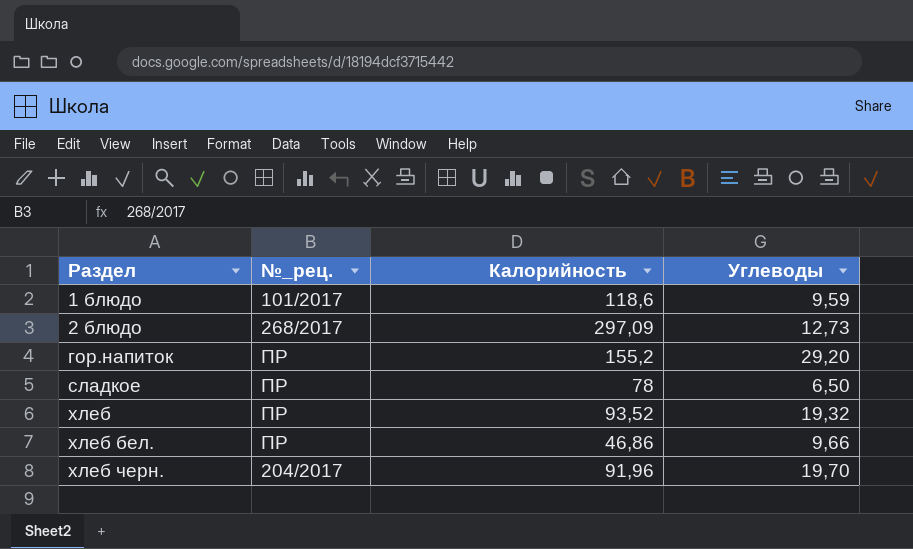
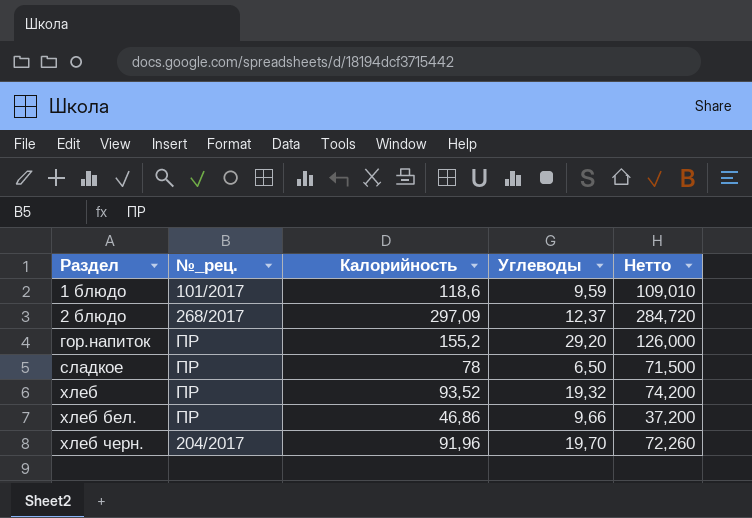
column Нетто | formula: none -> [Калорийность] - [Углеводы]
2 блюдо | Углеводы: 12,73 -> 12,37

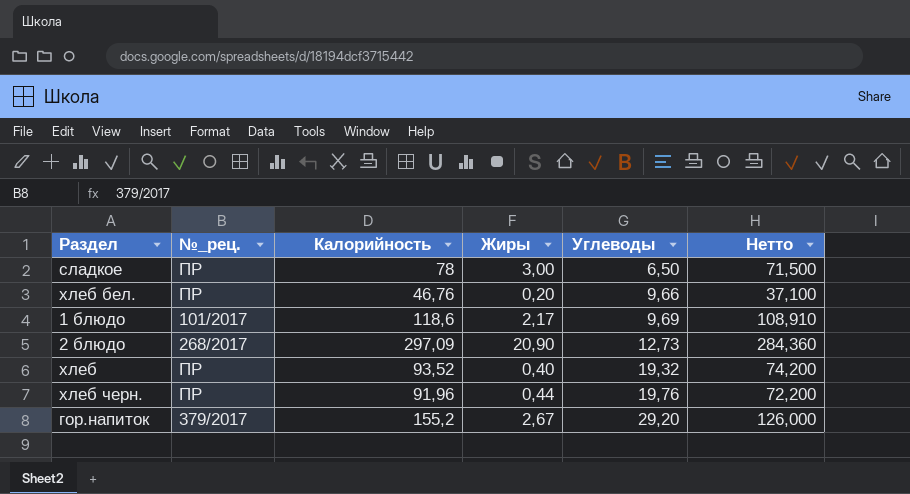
row order: Раздел ascending -> Углеводы ascending
column Жиры | position: none -> 4
хлеб бел. | Калорийность: 46,86 -> 46,76
хлеб бел. | Нетто: 37,200 -> 37,100
1 блюдо | Углеводы: 9,59 -> 9,69
1 блюдо | Нетто: 109,010 -> 108,910
2 блюдо | Углеводы: 12,37 -> 12,73
2 блюдо | Нетто: 284,720 -> 284,360
хлеб черн. | №_рец.: 204/2017 -> ПР
хлеб черн. | Углеводы: 19,70 -> 19,76
хлеб черн. | Нетто: 72,260 -> 72,200
гор.напиток | №_рец.: ПР -> 379/2017

